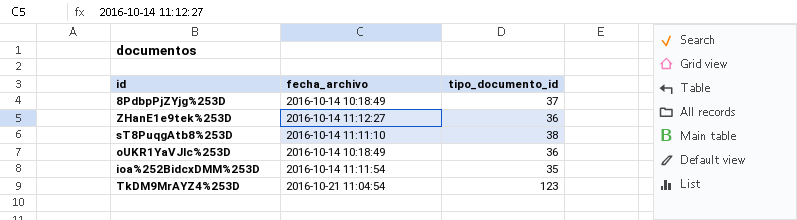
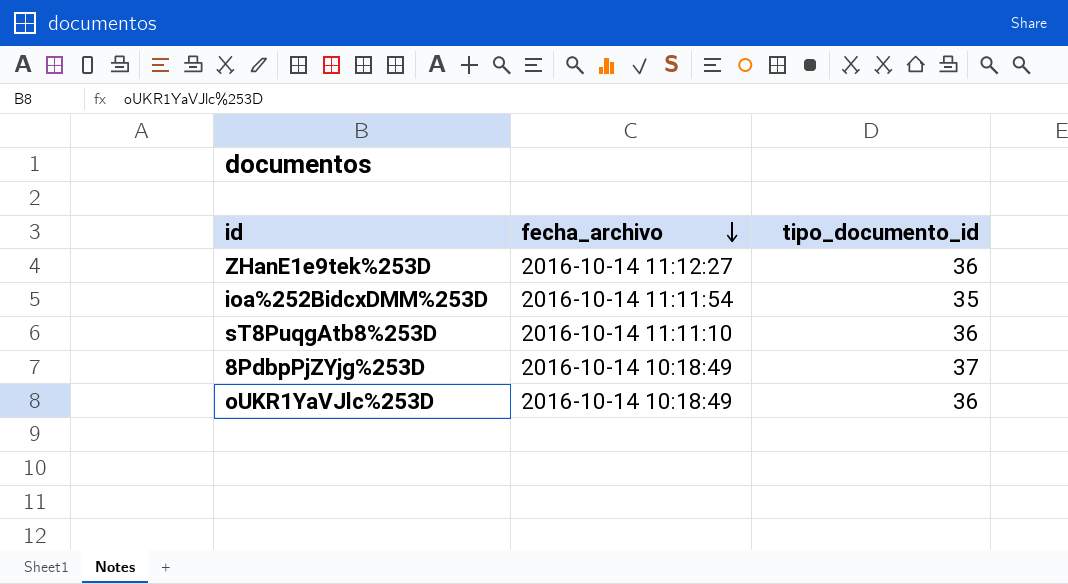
row order: none -> fecha_archivo descending
row TkDM9MrAYZ4%253D: 2016-10-21 11:04:54 | 123 -> none
sT8PuqgAtb8%253D | tipo_documento_id: 38 -> 36

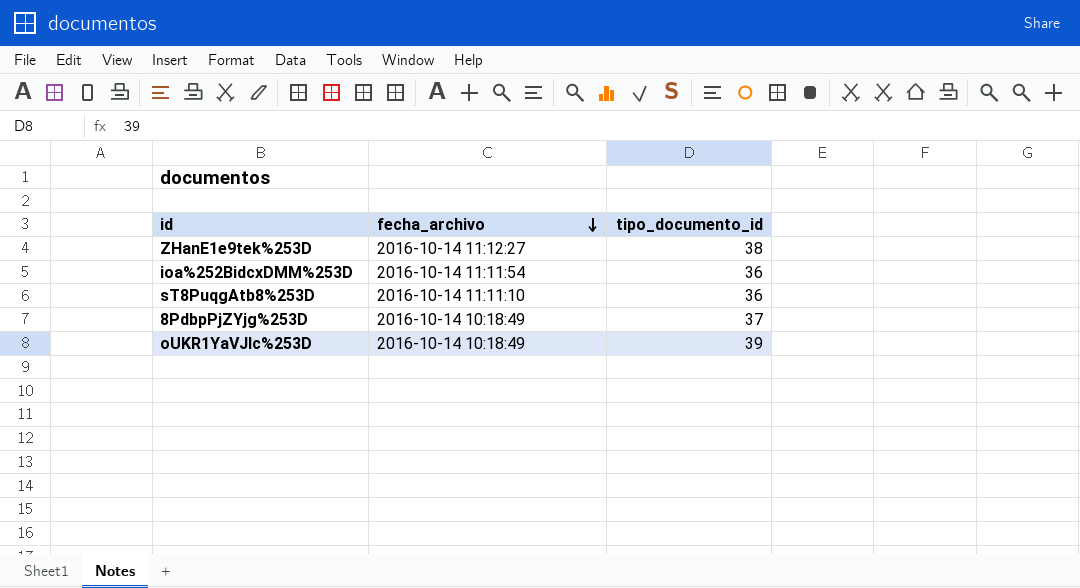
ZHanE1e9tek%253D | tipo_documento_id: 36 -> 38
ioa%252BidcxDMM%253D | tipo_documento_id: 35 -> 36
oUKR1YaVJlc%253D | tipo_documento_id: 36 -> 39

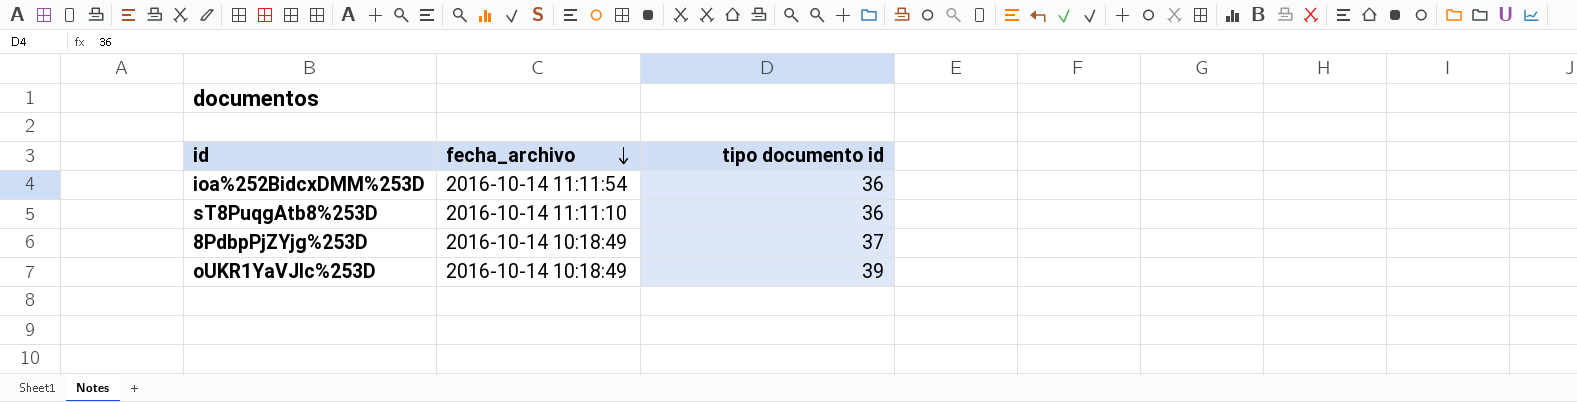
column name: tipo_documento_id -> tipo documento id
row ZHanE1e9tek%253D: 2016-10-14 11:12:27 | 38 -> none

